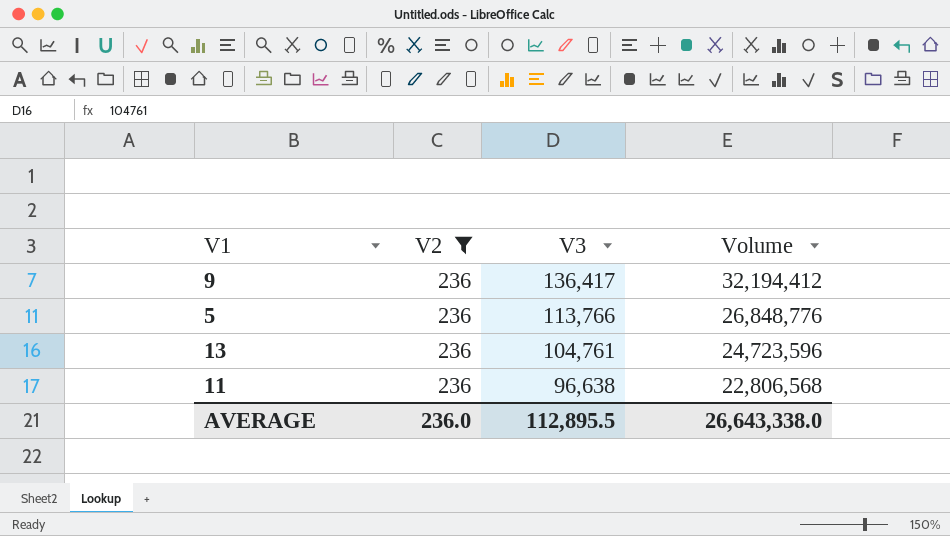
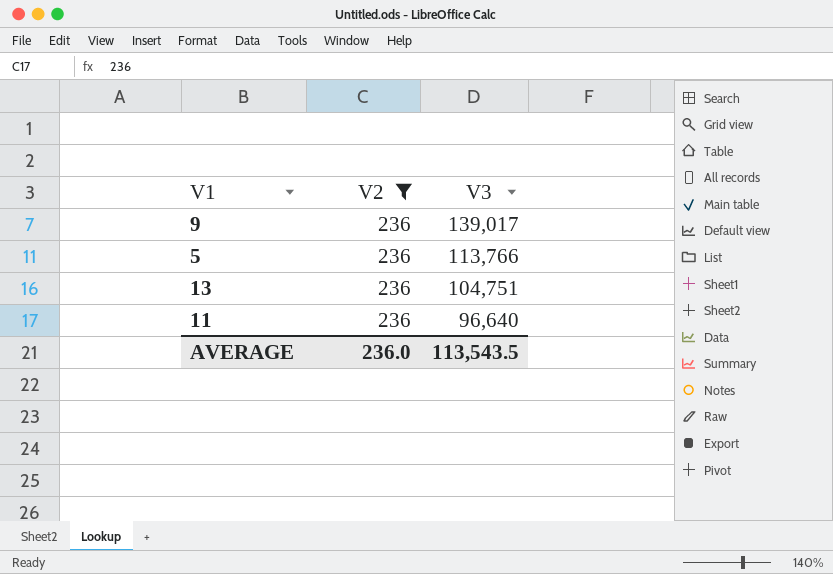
column Volume | formula: [V2] * [V3] -> none
9 | V3: 136,417 -> 139,017
13 | V3: 104,761 -> 104,751
11 | V3: 96,638 -> 96,640
AVERAGE | V3: 112,895.5 -> 113,543.5

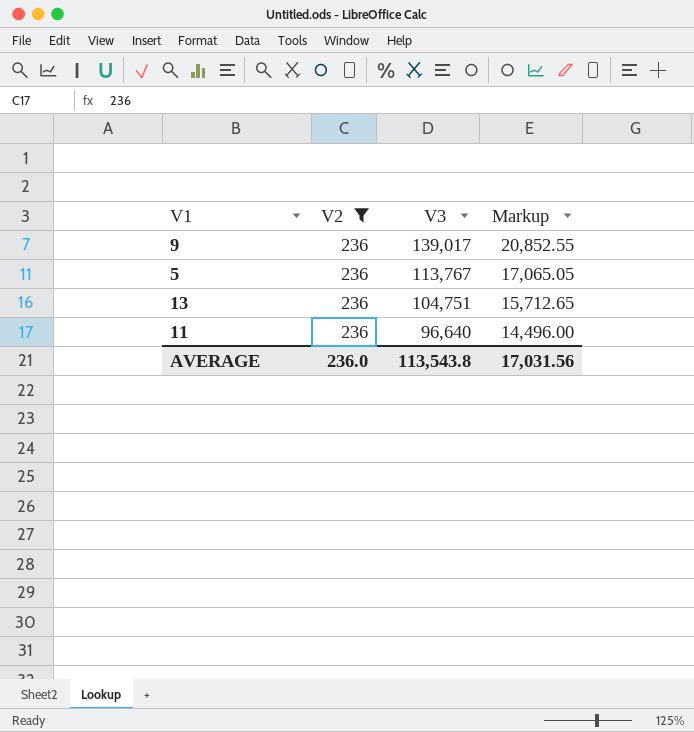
column Markup | formula: none -> [V3] * 0.15
5 | V3: 113,766 -> 113,767
AVERAGE | V3: 113,543.5 -> 113,543.8

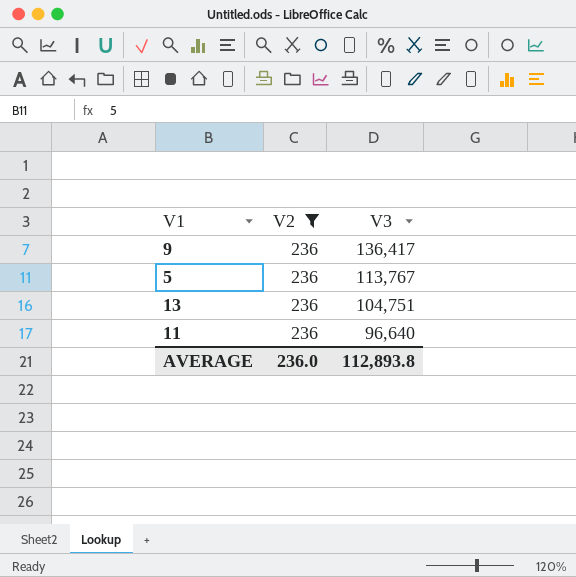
column Markup | formula: [V3] * 0.15 -> none
9 | V3: 139,017 -> 136,417
AVERAGE | V3: 113,543.8 -> 112,893.8

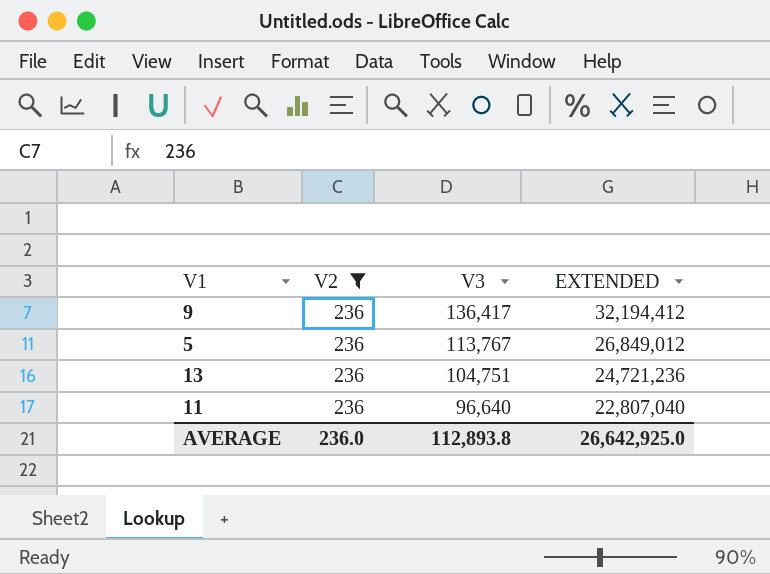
column EXTENDED | formula: none -> [V2] * [V3]

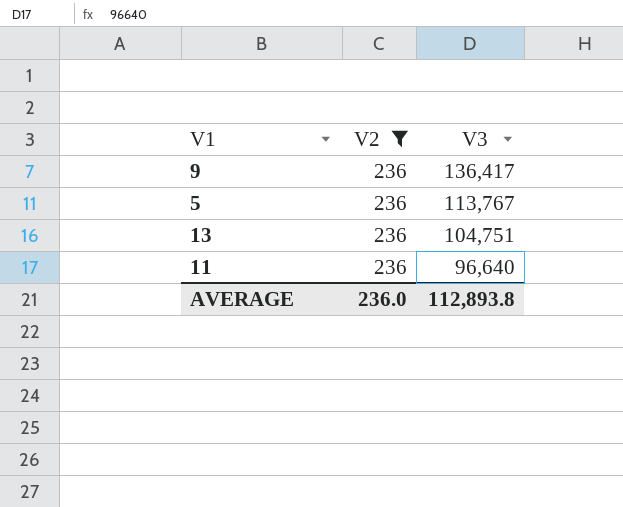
column EXTENDED | formula: [V2] * [V3] -> none

